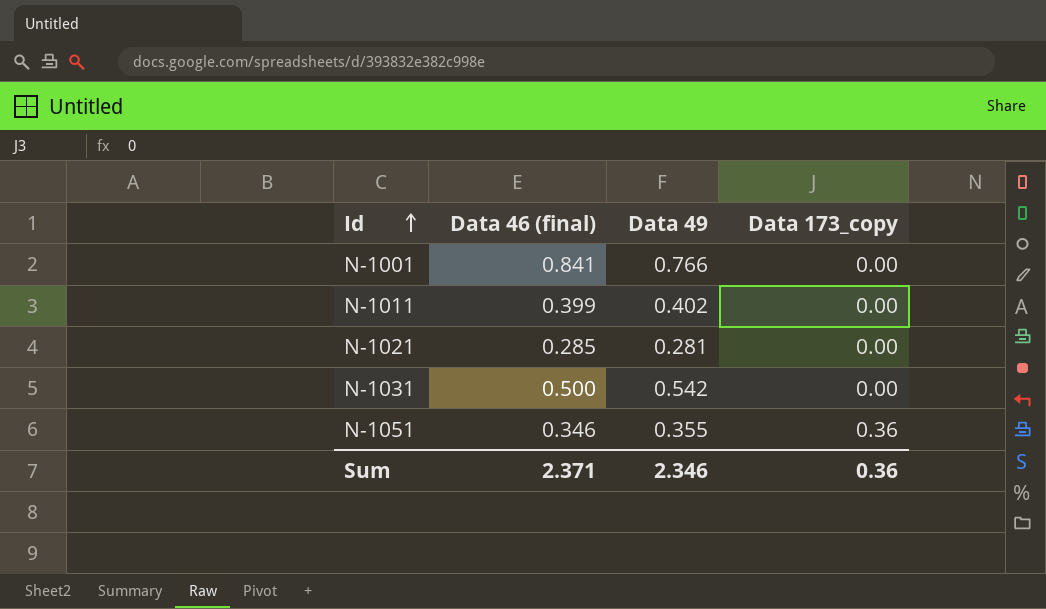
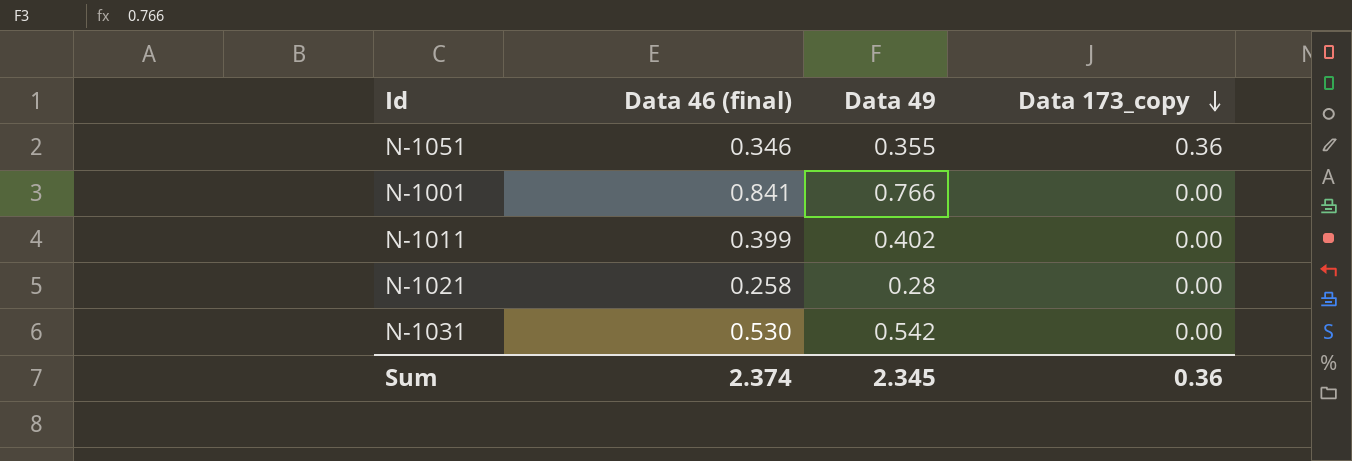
row order: Id ascending -> Data 173_copy descending
N-1021 | Data 46 (final): 0.285 -> 0.258
N-1021 | Data 49: 0.281 -> 0.28
N-1031 | Data 46 (final): 0.500 -> 0.530
Sum | Data 46 (final): 2.371 -> 2.374
Sum | Data 49: 2.346 -> 2.345

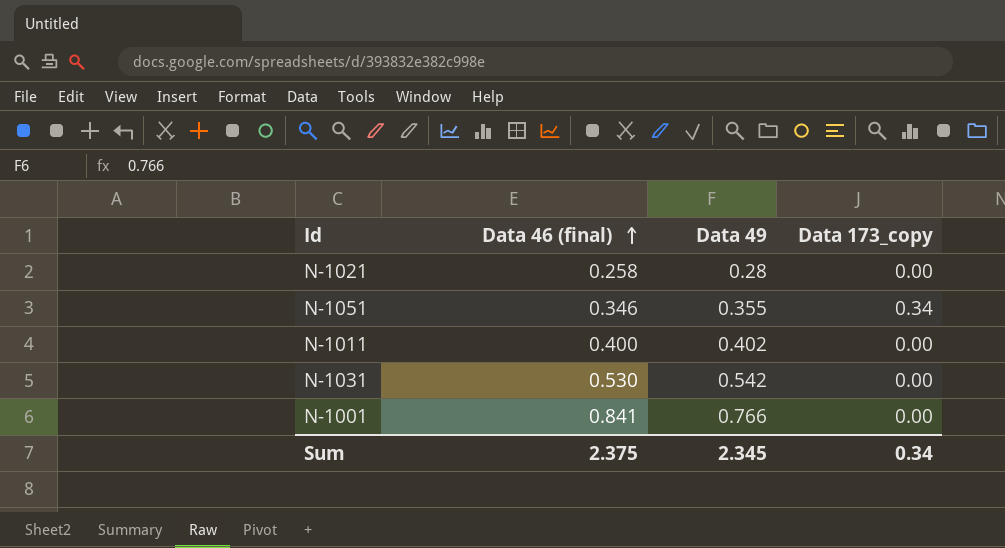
row order: Data 173_copy descending -> Data 46 (final) ascending
N-1051 | Data 173_copy: 0.36 -> 0.34
N-1011 | Data 46 (final): 0.399 -> 0.400
Sum | Data 46 (final): 2.374 -> 2.375
Sum | Data 173_copy: 0.36 -> 0.34

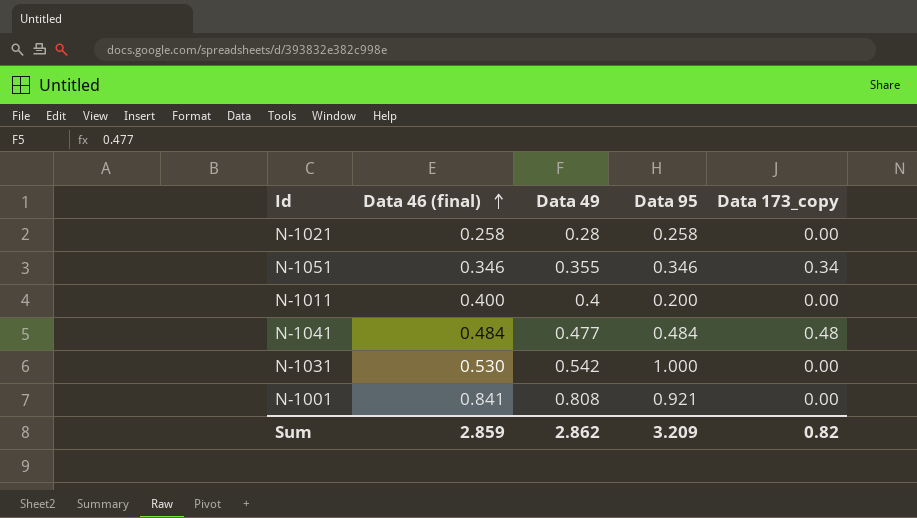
column Data 95 | position: none -> 4
N-1011 | Data 49: 0.402 -> 0.4
row N-1041: none -> 0.484 | 0.477 | 0.484 | 0.48
N-1001 | Data 49: 0.766 -> 0.808
Sum | Data 46 (final): 2.375 -> 2.859
Sum | Data 49: 2.345 -> 2.862
Sum | Data 173_copy: 0.34 -> 0.82

